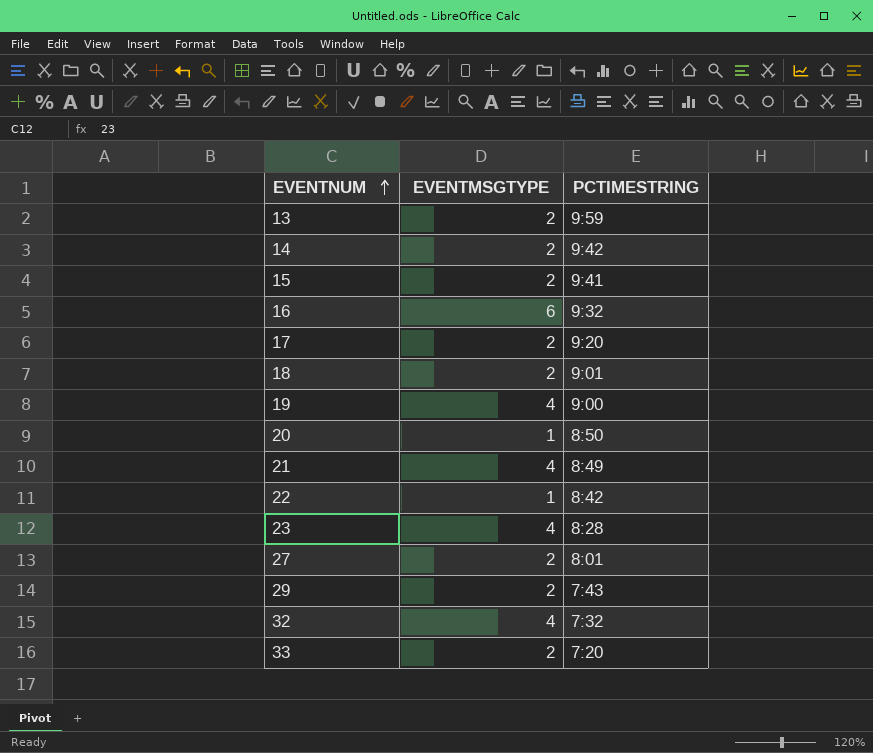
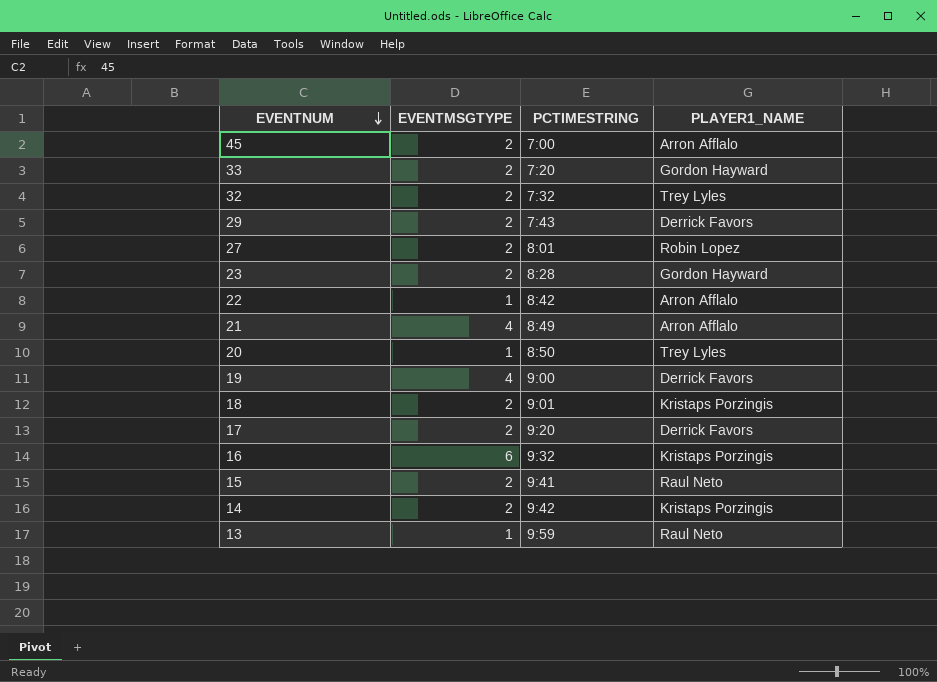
row order: EVENTNUM ascending -> EVENTNUM descending
column PLAYER1_NAME | position: none -> 4
row 45: none -> 2 | 7:00 | Arron Afflalo
32 | EVENTMSGTYPE: 4 -> 2
23 | EVENTMSGTYPE: 4 -> 2
13 | EVENTMSGTYPE: 2 -> 1

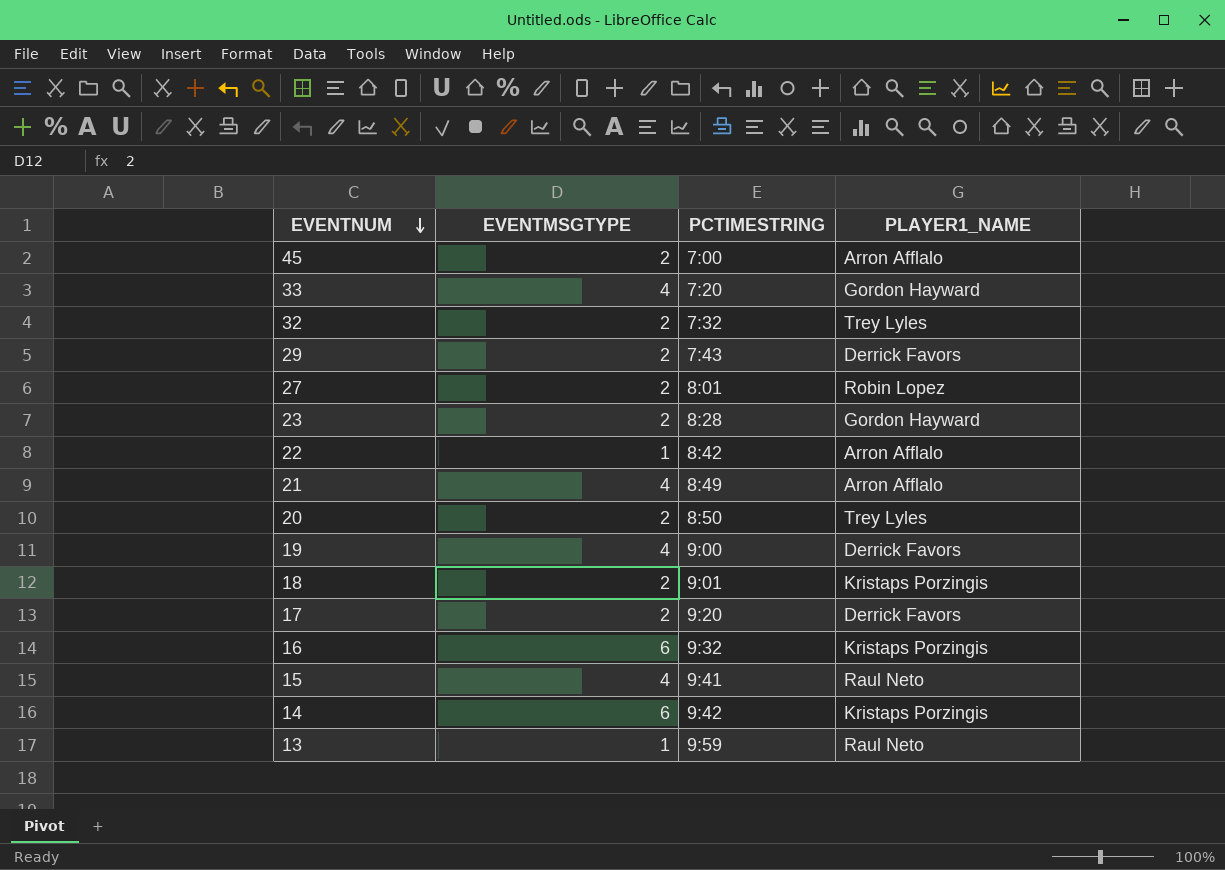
33 | EVENTMSGTYPE: 2 -> 4
20 | EVENTMSGTYPE: 1 -> 2
15 | EVENTMSGTYPE: 2 -> 4
14 | EVENTMSGTYPE: 2 -> 6

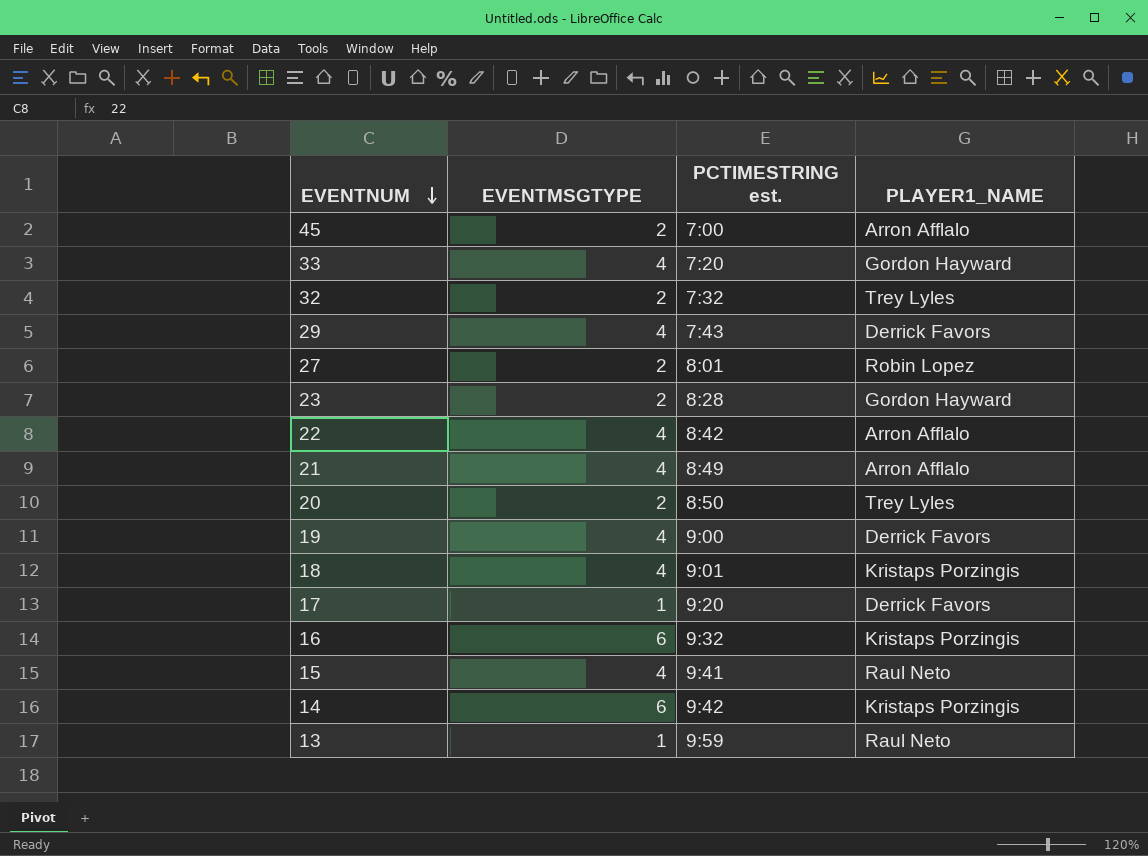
column name: PCTIMESTRING -> PCTIMESTRING est.
29 | EVENTMSGTYPE: 2 -> 4
22 | EVENTMSGTYPE: 1 -> 4
18 | EVENTMSGTYPE: 2 -> 4
17 | EVENTMSGTYPE: 2 -> 1

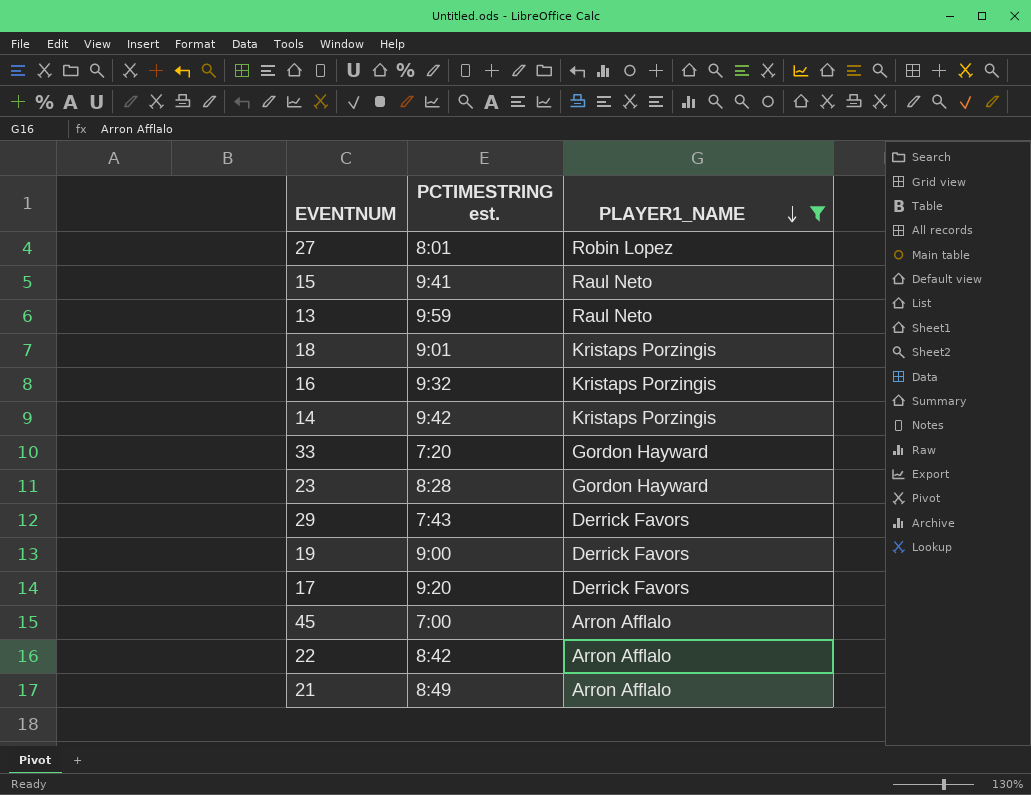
filter: none -> PLAYER1_NAME != Trey Lyles
row order: EVENTNUM descending -> PLAYER1_NAME descending
column EVENTMSGTYPE | position: 2 -> none

